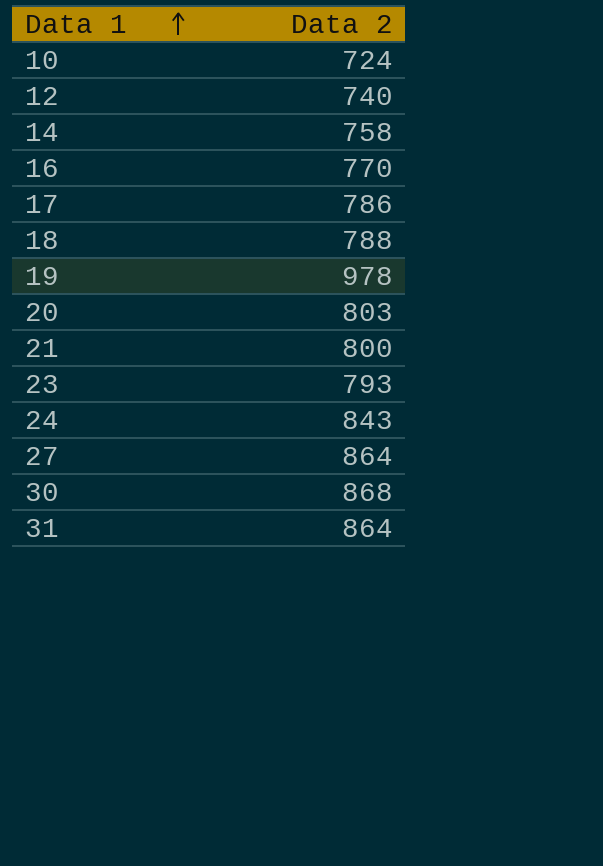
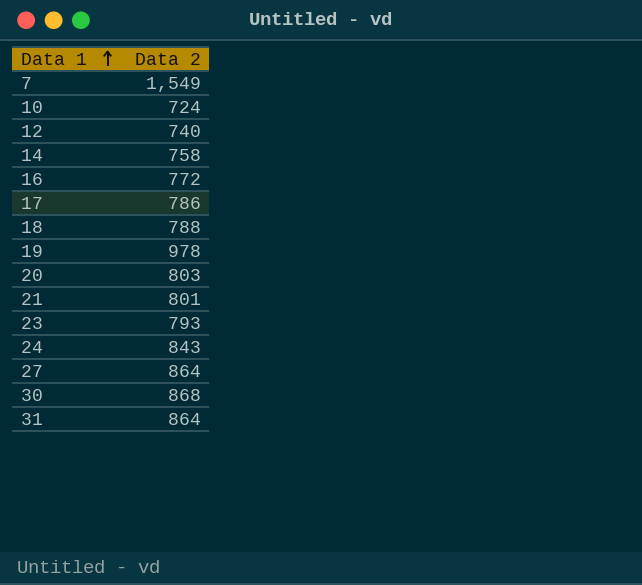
row 7: none -> 1,549
16 | Data 2: 770 -> 772
21 | Data 2: 800 -> 801

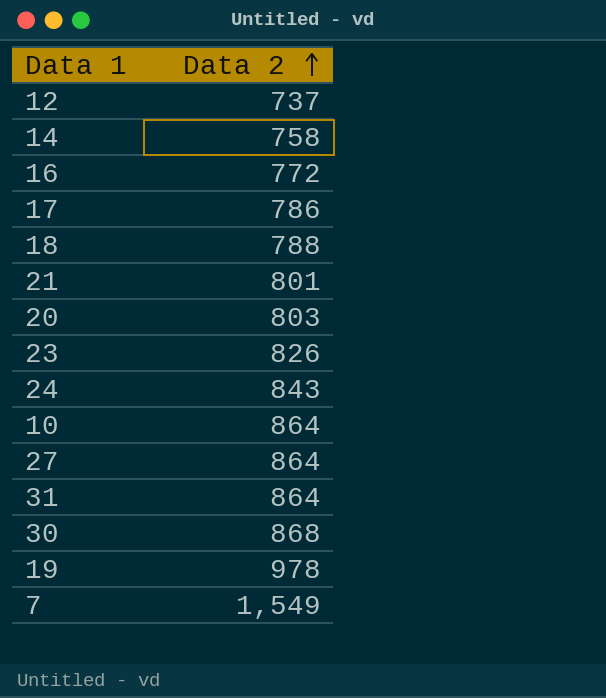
row order: Data 1 ascending -> Data 2 ascending
12 | Data 2: 740 -> 737
23 | Data 2: 793 -> 826
10 | Data 2: 724 -> 864

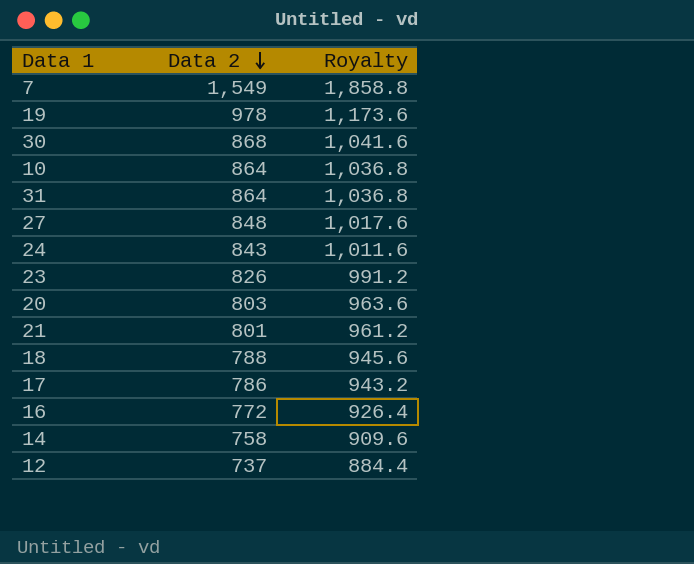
row order: Data 2 ascending -> Data 2 descending
column Royalty | formula: none -> [Data 2] * 1.2
27 | Data 2: 864 -> 848

